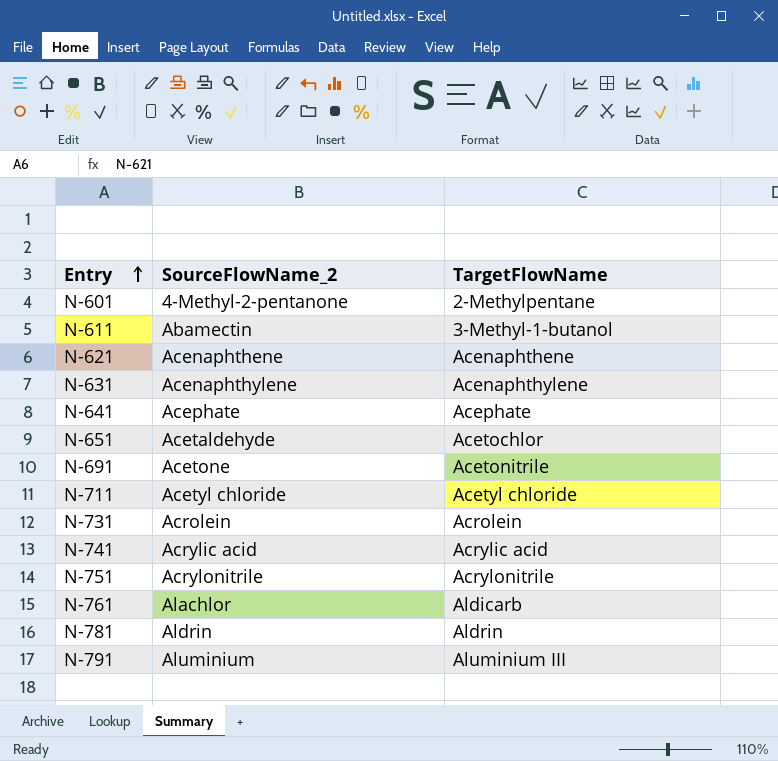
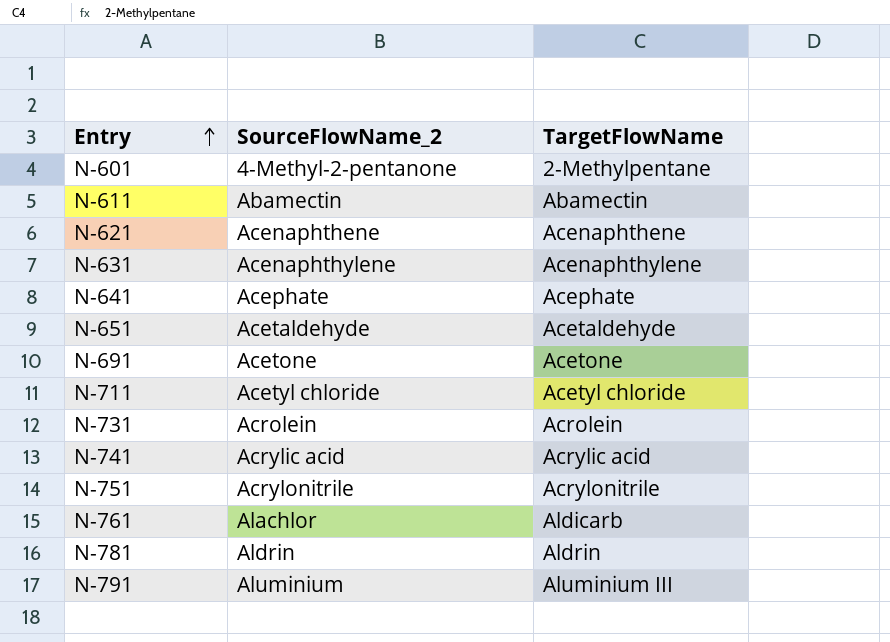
N-611 | TargetFlowName: 3-Methyl-1-butanol -> Abamectin
N-651 | TargetFlowName: Acetochlor -> Acetaldehyde
N-691 | TargetFlowName: Acetonitrile -> Acetone

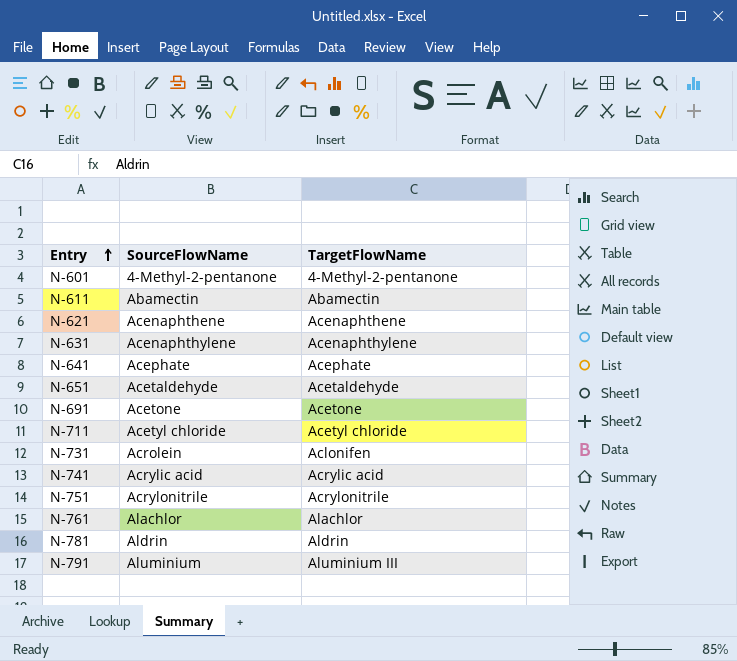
column name: SourceFlowName_2 -> SourceFlowName
N-601 | TargetFlowName: 2-Methylpentane -> 4-Methyl-2-pentanone
N-731 | TargetFlowName: Acrolein -> Aclonifen
N-761 | TargetFlowName: Aldicarb -> Alachlor

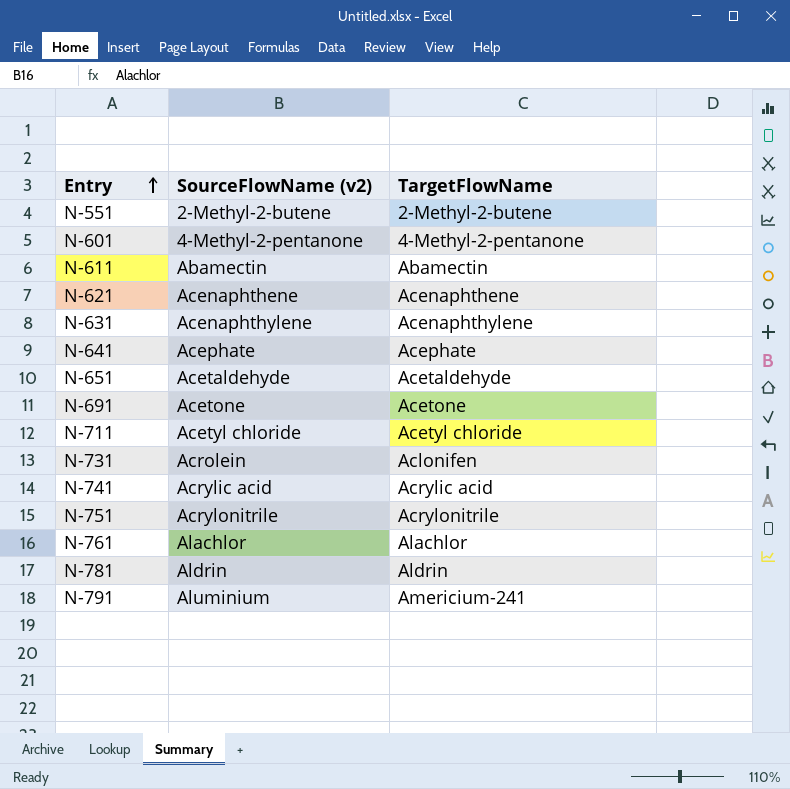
column name: SourceFlowName -> SourceFlowName (v2)
row N-551: none -> 2-Methyl-2-butene | 2-Methyl-2-butene
N-791 | TargetFlowName: Aluminium III -> Americium-241

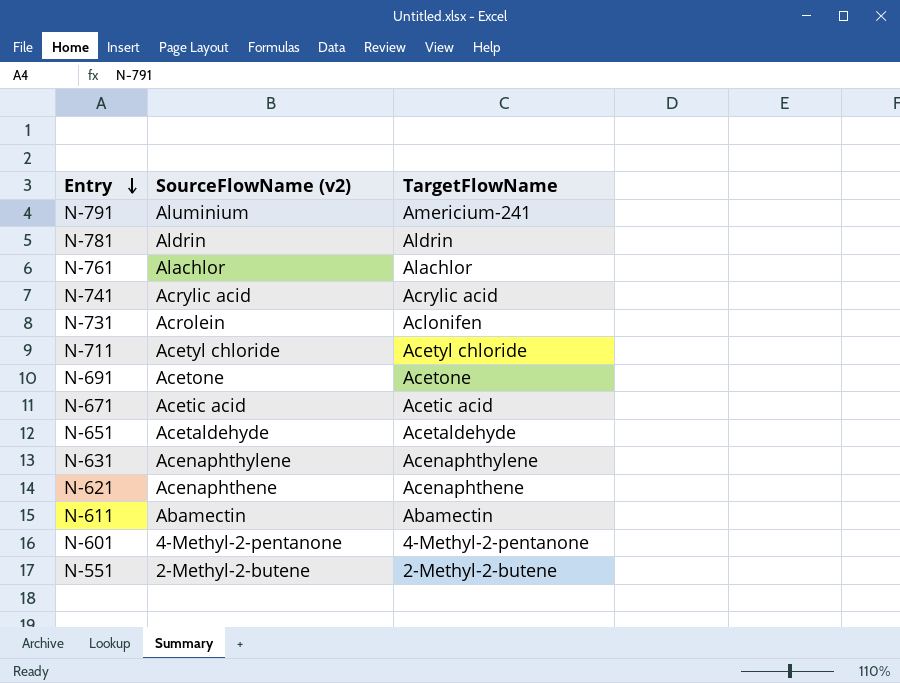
row order: Entry ascending -> Entry descending
row N-641: Acephate | Acephate -> none
row N-751: Acrylonitrile | Acrylonitrile -> none
row N-671: none -> Acetic acid | Acetic acid

